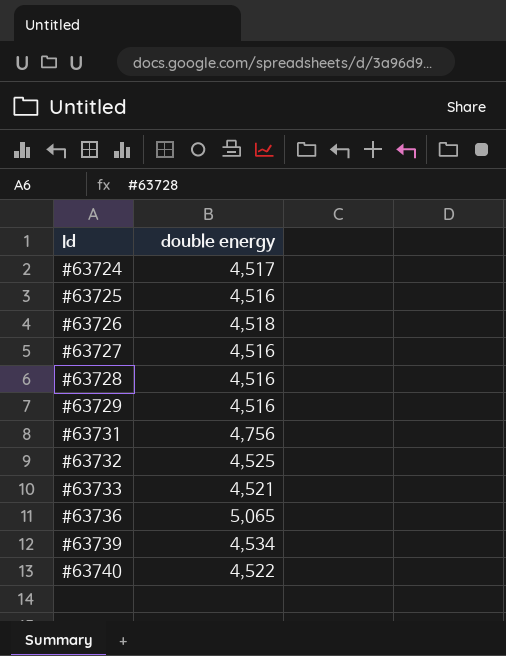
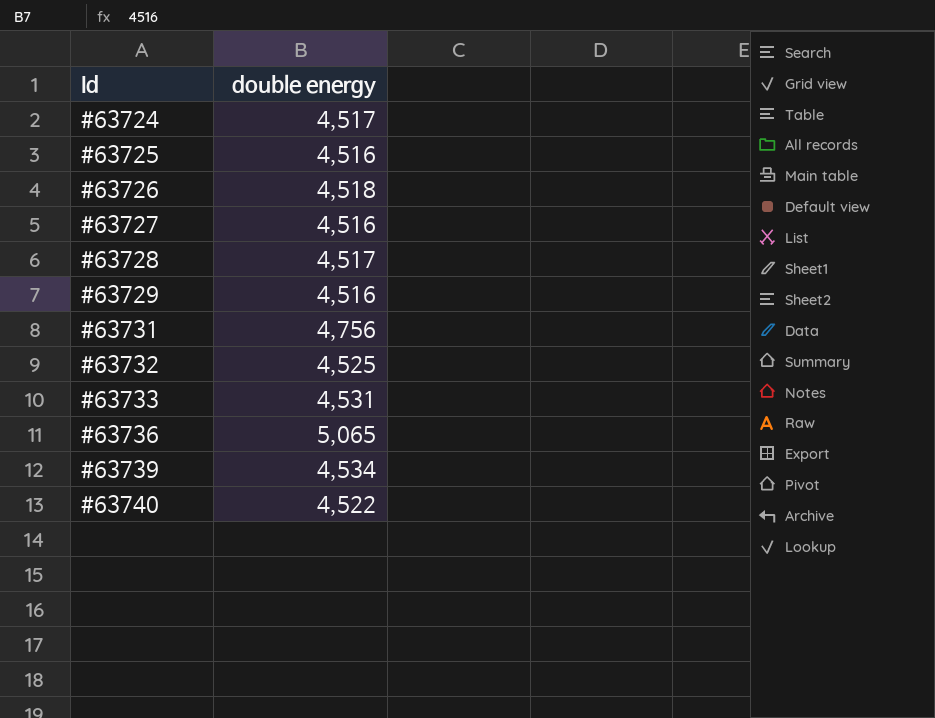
#63728 | double energy: 4,516 -> 4,517
#63733 | double energy: 4,521 -> 4,531

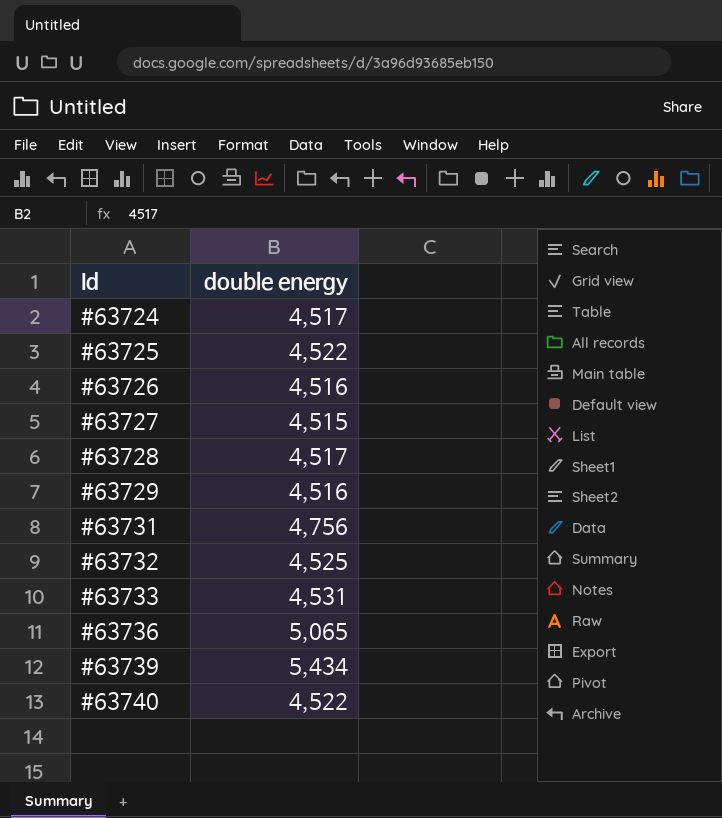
#63725 | double energy: 4,516 -> 4,522
#63726 | double energy: 4,518 -> 4,516
#63727 | double energy: 4,516 -> 4,515
#63739 | double energy: 4,534 -> 5,434

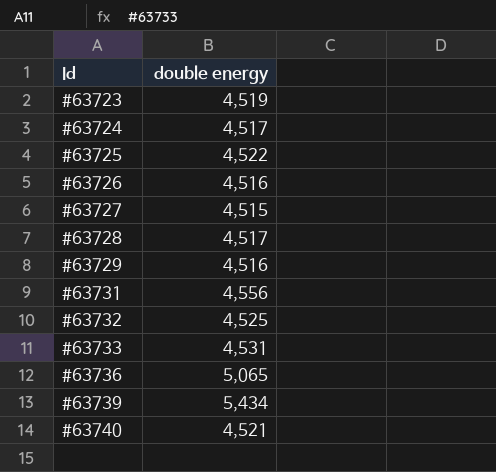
row #63723: none -> 4,519
#63731 | double energy: 4,756 -> 4,556
#63740 | double energy: 4,522 -> 4,521

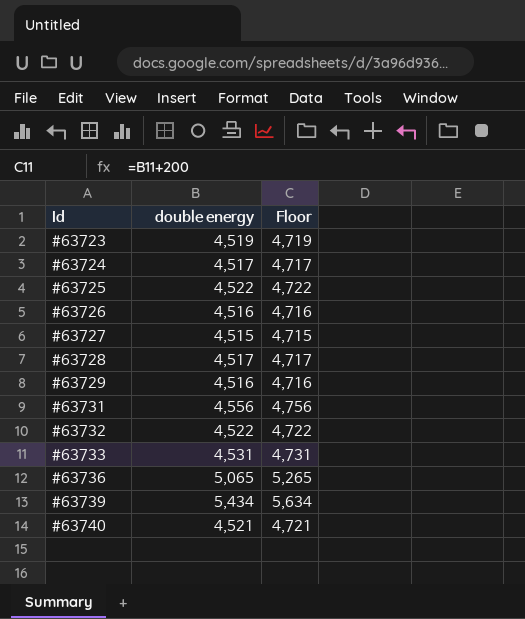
column Floor | formula: none -> [double energy] + 200
#63732 | double energy: 4,525 -> 4,522

